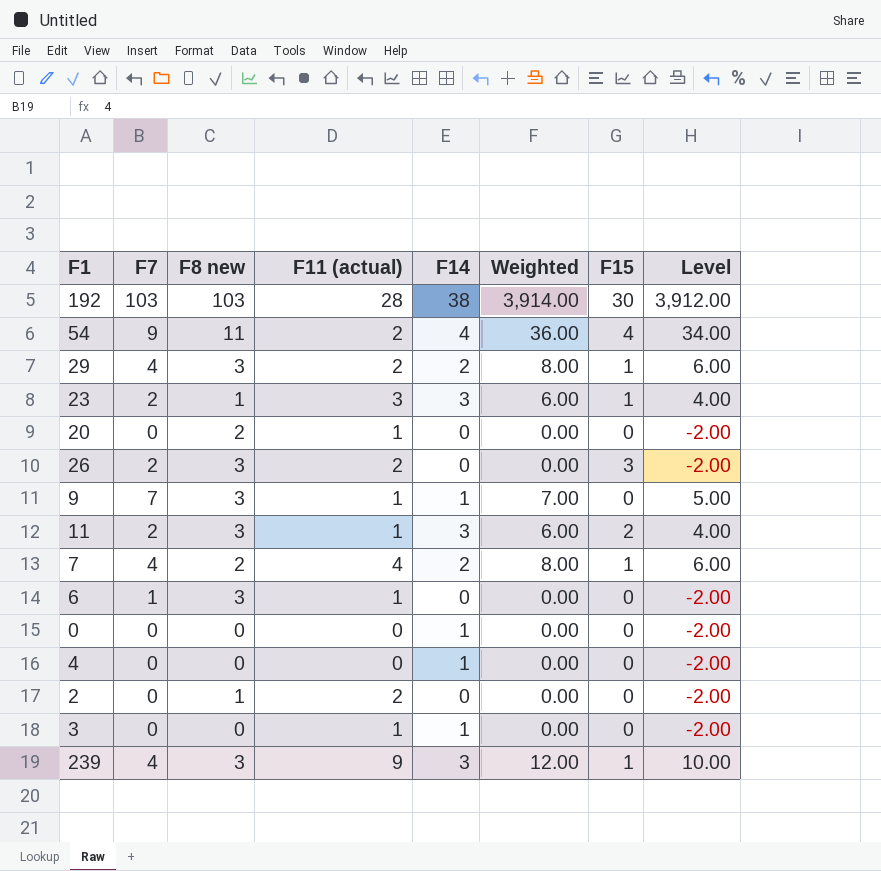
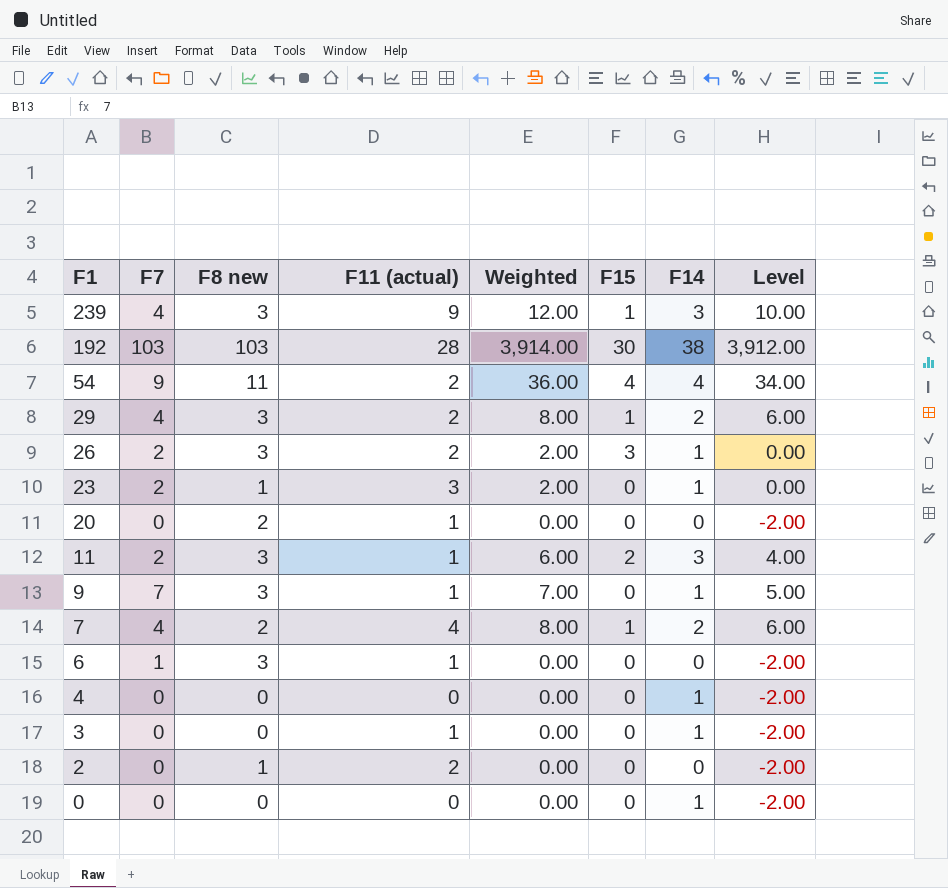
row order: none -> F1 descending
column F14 | position: 5 -> 7
26 | Weighted: 0.00 -> 2.00
26 | F14: 0 -> 1
26 | Level: -2.00 -> 0.00
23 | Weighted: 6.00 -> 2.00
23 | F15: 1 -> 0
23 | F14: 3 -> 1
23 | Level: 4.00 -> 0.00

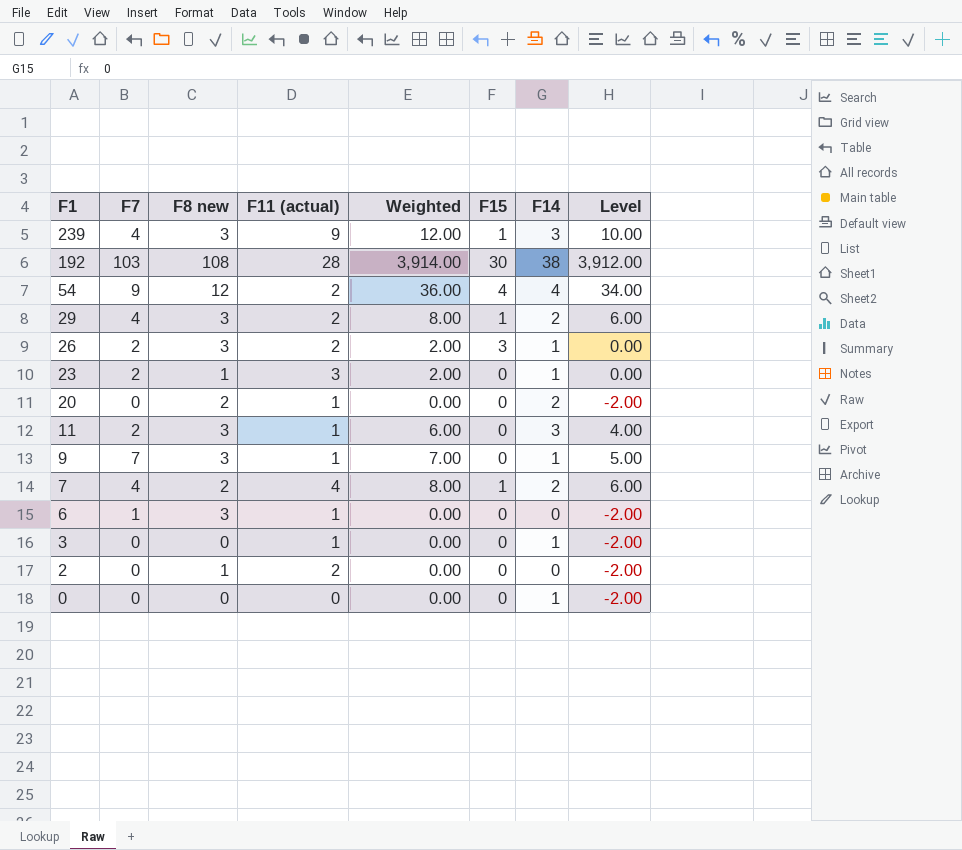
row 4: 0 | 0 | 0 | 0.00 | 0 | 1 | -2.00 -> none
192 | F8 new: 103 -> 108
54 | F8 new: 11 -> 12
20 | F14: 0 -> 2
11 | F15: 2 -> 0

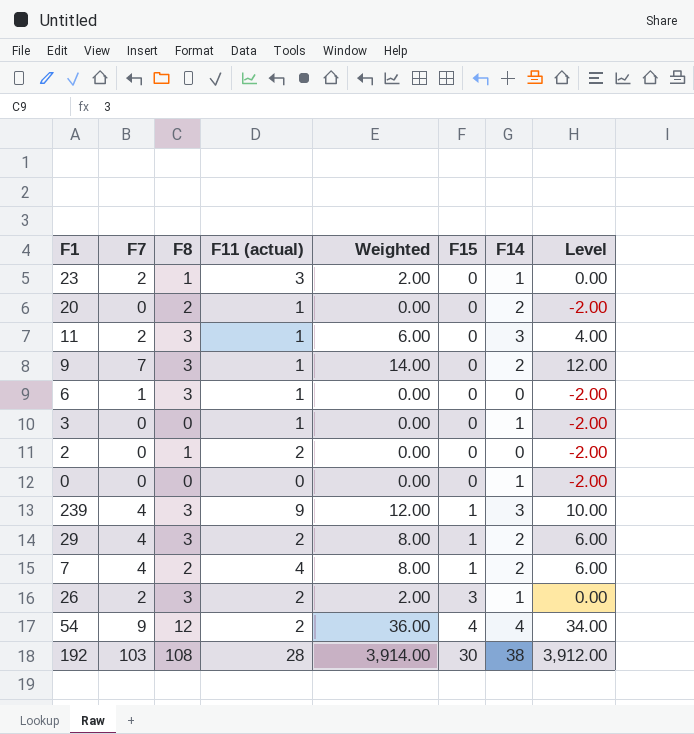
row order: F1 descending -> F15 ascending
column name: F8 new -> F8
9 | Weighted: 7.00 -> 14.00
9 | F14: 1 -> 2
9 | Level: 5.00 -> 12.00

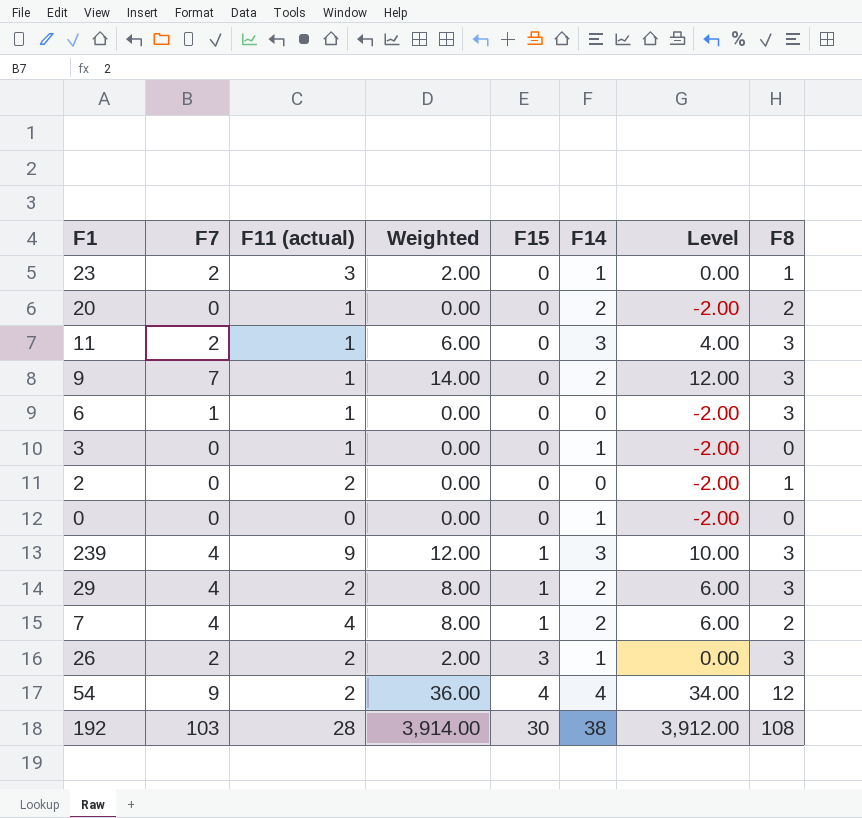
column F8 | position: 3 -> 8

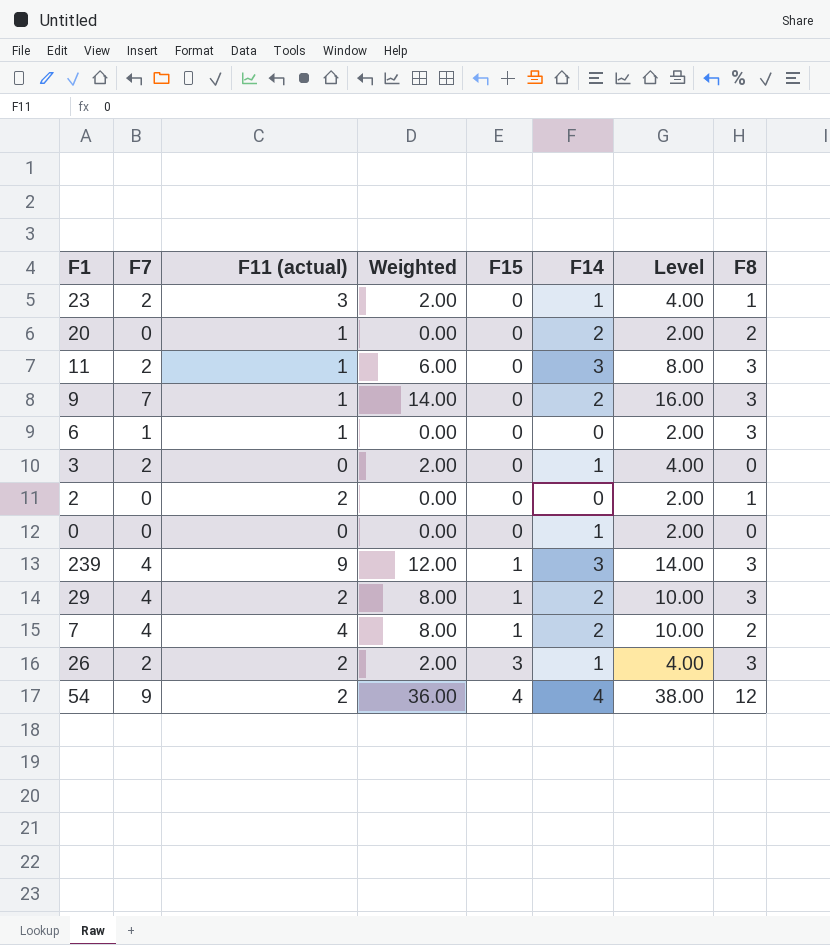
column Level | formula: [Weighted] - 2 -> [Weighted] + 2
row 192: 103 | 28 | 3,914.00 | 30 | 38 | 3,912.00 | 108 -> none
3 | F7: 0 -> 2
3 | F11 (actual): 1 -> 0
3 | Weighted: 0.00 -> 2.00

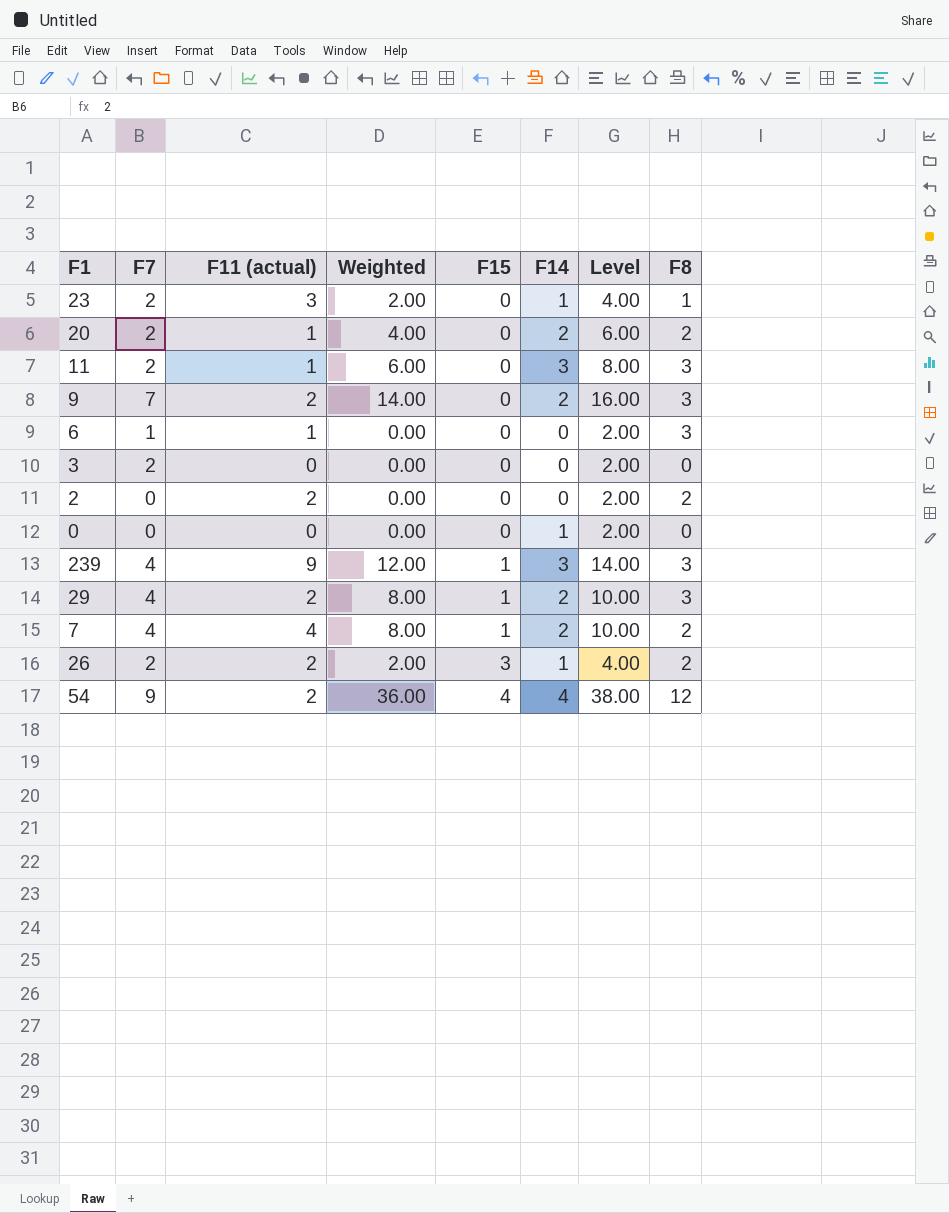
20 | F7: 0 -> 2
20 | Weighted: 0.00 -> 4.00
20 | Level: 2.00 -> 6.00
9 | F11 (actual): 1 -> 2
3 | Weighted: 2.00 -> 0.00
3 | F14: 1 -> 0
3 | Level: 4.00 -> 2.00
2 | F8: 1 -> 2
26 | F8: 3 -> 2

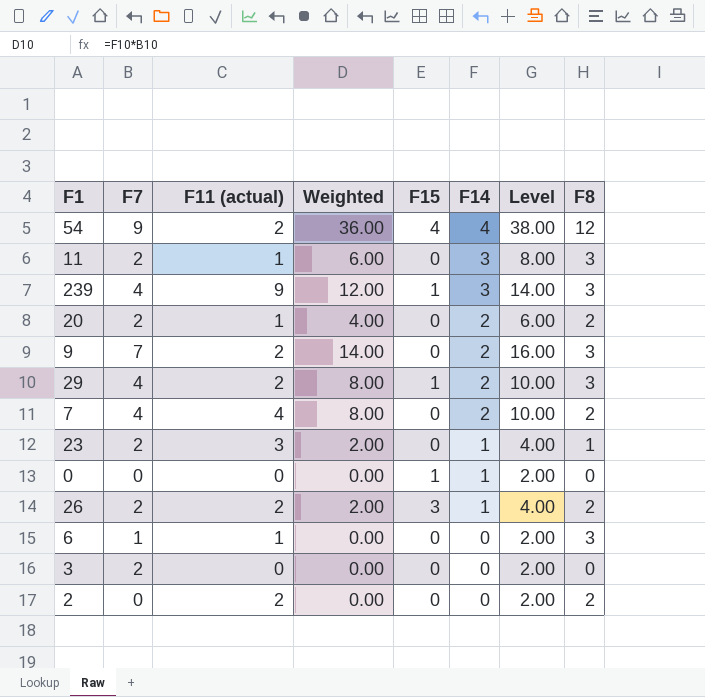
row order: F15 ascending -> F14 descending
7 | F15: 1 -> 0
0 | F15: 0 -> 1

